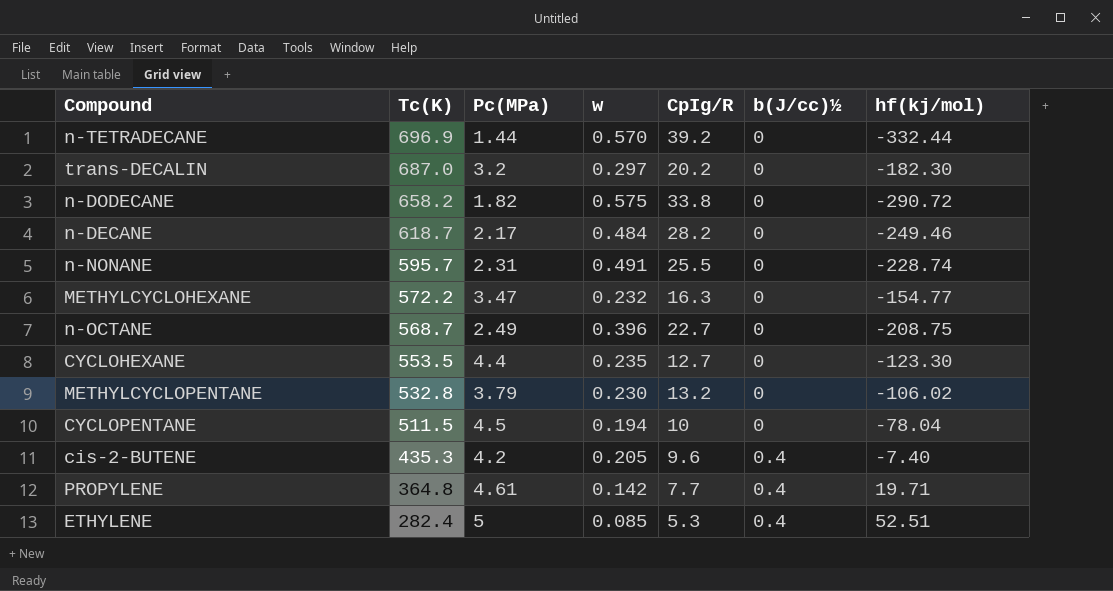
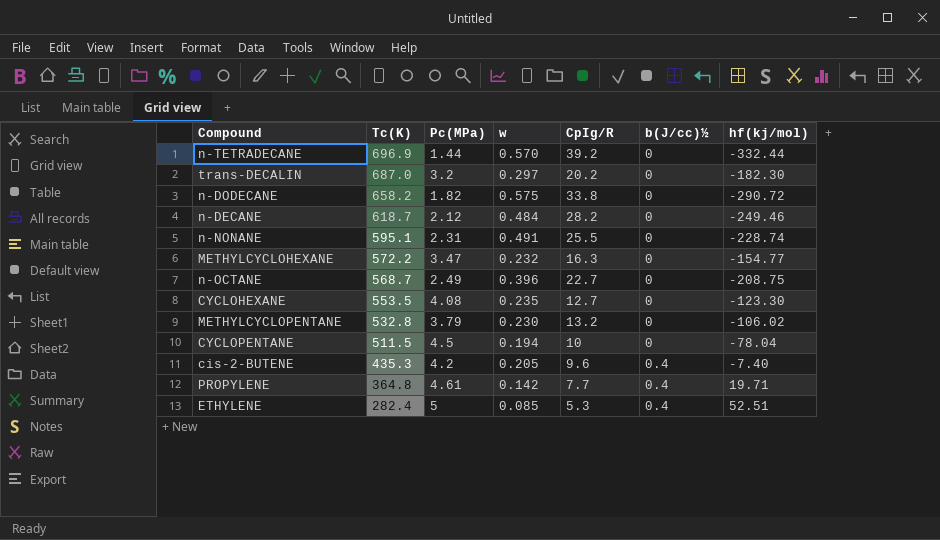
n-DECANE | Pc(MPa): 2.17 -> 2.12
n-NONANE | Tc(K): 595.7 -> 595.1
CYCLOHEXANE | Pc(MPa): 4.4 -> 4.08

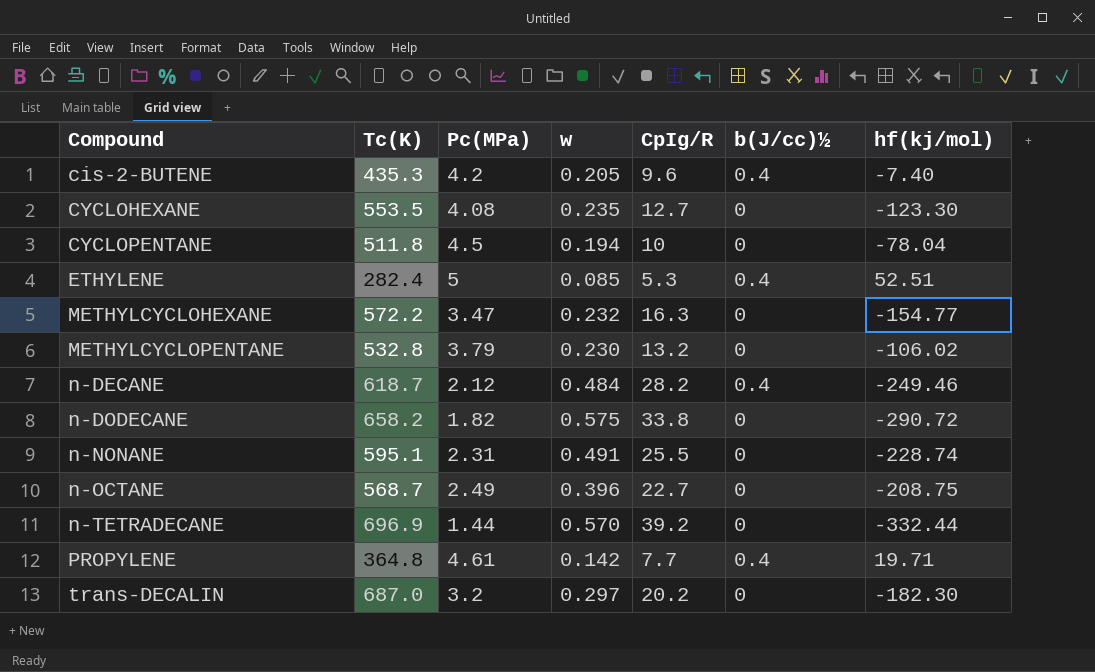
row order: Tc(K) descending -> Compound ascending
CYCLOPENTANE | Tc(K): 511.5 -> 511.8
n-DECANE | b(J/cc)½: 0 -> 0.4

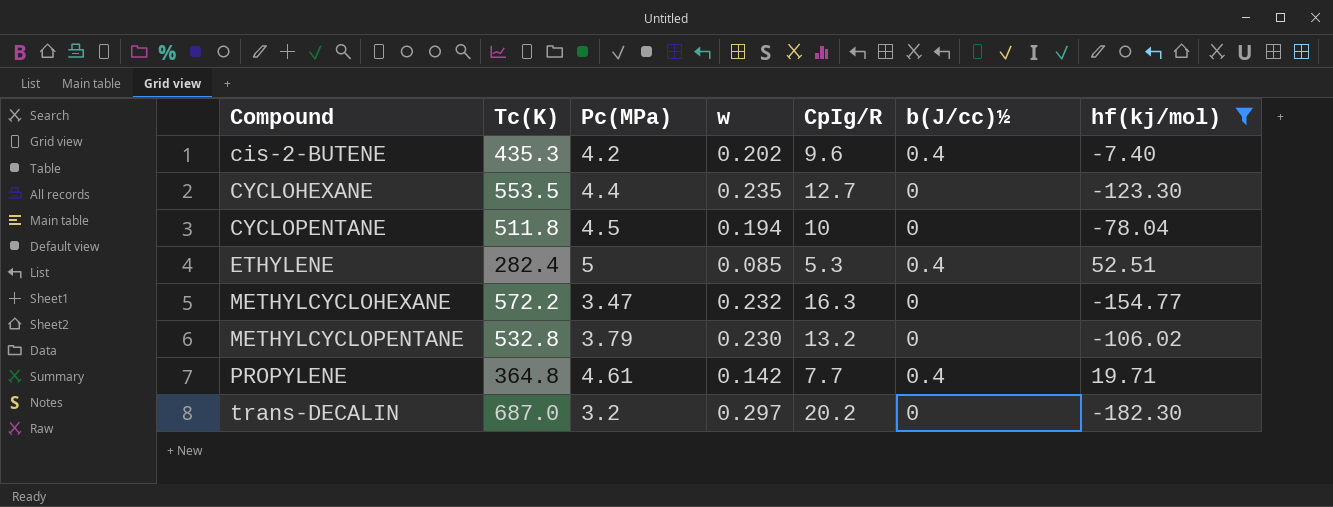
filter: none -> hf(kj/mol) >= -182.30
cis-2-BUTENE | w: 0.205 -> 0.202
CYCLOHEXANE | Pc(MPa): 4.08 -> 4.4

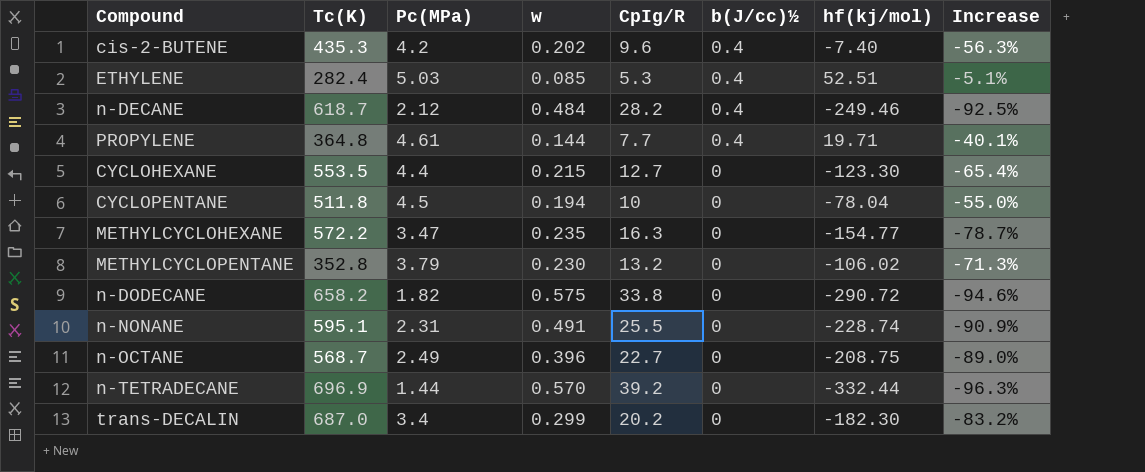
filter: hf(kj/mol) >= -182.30 -> none
row order: Compound ascending -> b(J/cc)½ descending
column Increase | formula: none -> ([Pc(MPa)] - [CpIg/R]) / [CpIg/R]
ETHYLENE | Pc(MPa): 5 -> 5.03
PROPYLENE | w: 0.142 -> 0.144
CYCLOHEXANE | w: 0.235 -> 0.215
METHYLCYCLOHEXANE | w: 0.232 -> 0.235
METHYLCYCLOPENTANE | Tc(K): 532.8 -> 352.8
trans-DECALIN | Pc(MPa): 3.2 -> 3.4
trans-DECALIN | w: 0.297 -> 0.299

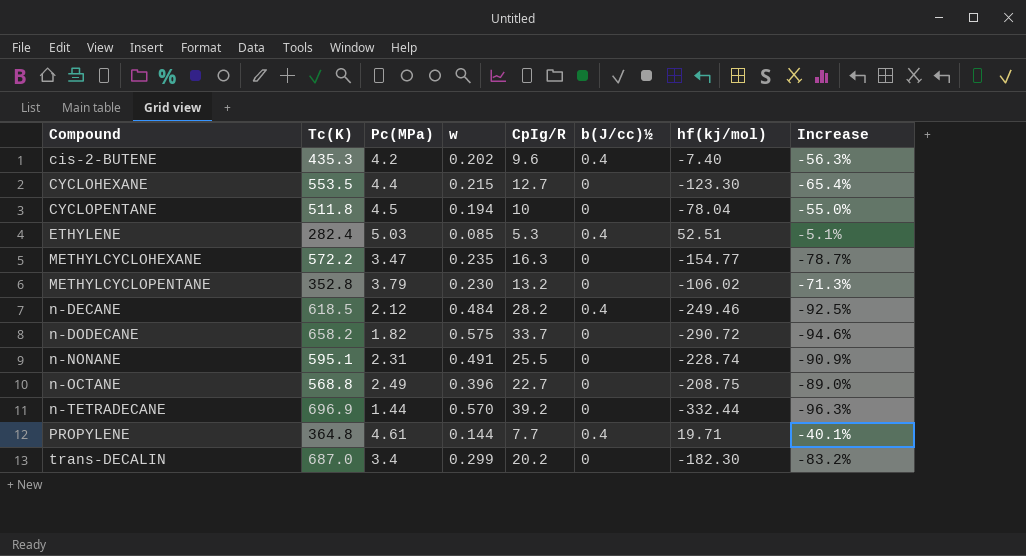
row order: b(J/cc)½ descending -> Compound ascending
n-DECANE | Tc(K): 618.7 -> 618.5
n-DODECANE | CpIg/R: 33.8 -> 33.7
n-OCTANE | Tc(K): 568.7 -> 568.8

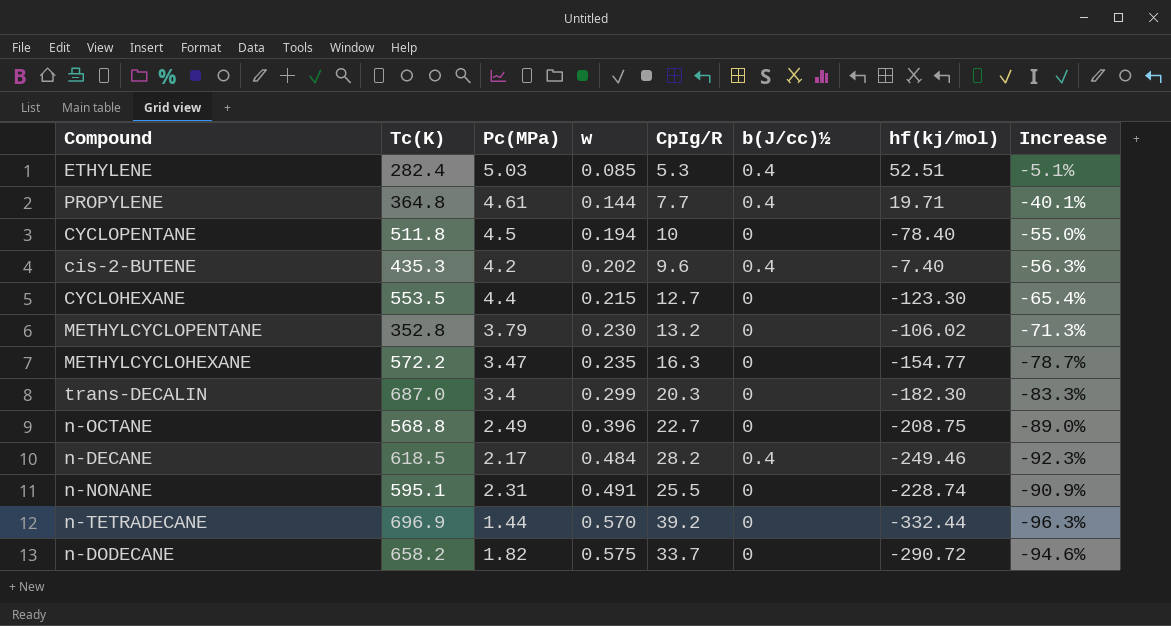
row order: Compound ascending -> w ascending
CYCLOPENTANE | hf(kj/mol): -78.04 -> -78.40
trans-DECALIN | CpIg/R: 20.2 -> 20.3
trans-DECALIN | Increase: -83.2% -> -83.3%
n-DECANE | Pc(MPa): 2.12 -> 2.17
n-DECANE | Increase: -92.5% -> -92.3%

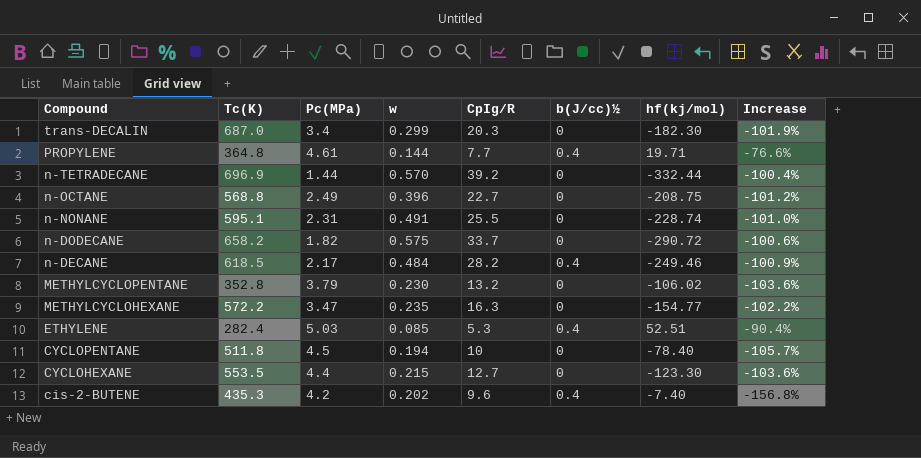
row order: w ascending -> Compound descending
column Increase | formula: ([Pc(MPa)] - [CpIg/R]) / [CpIg/R] -> ([Pc(MPa)] - [hf(kj/mol)]) / [hf(kj/mol)]

